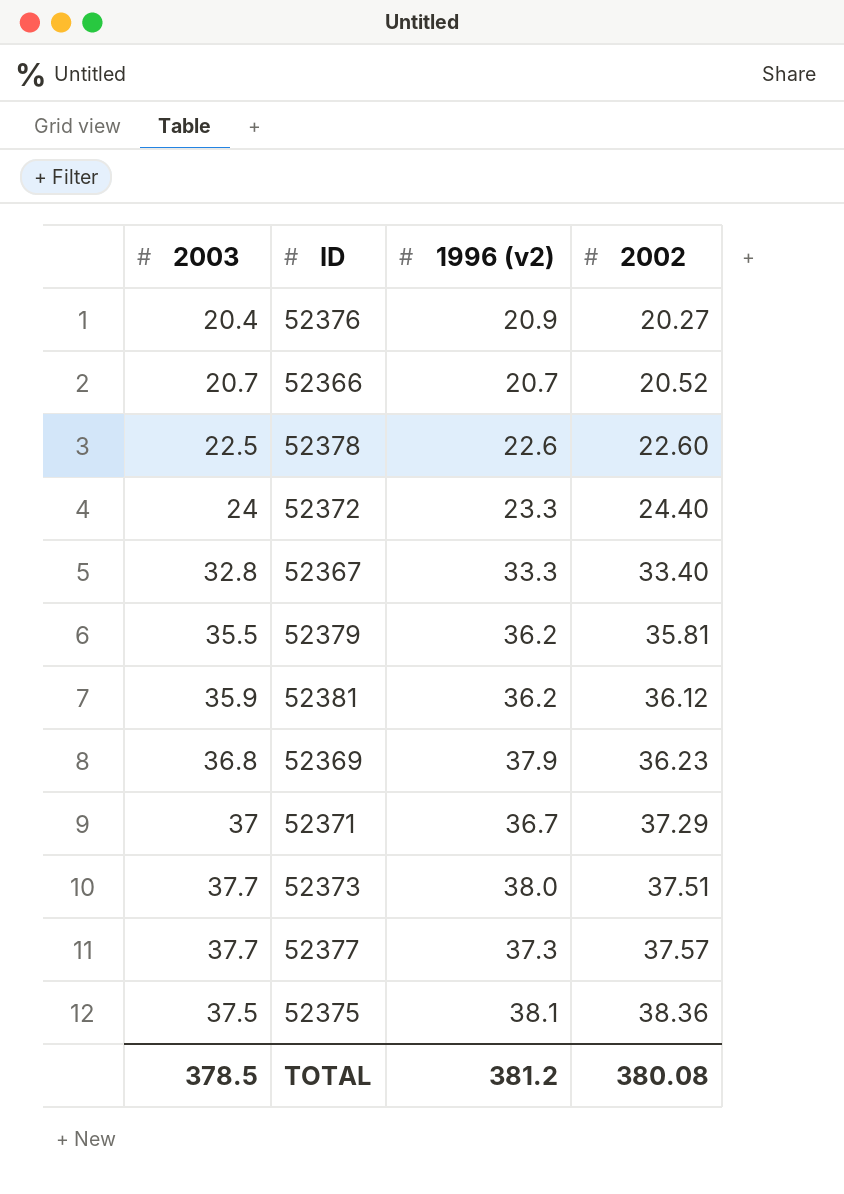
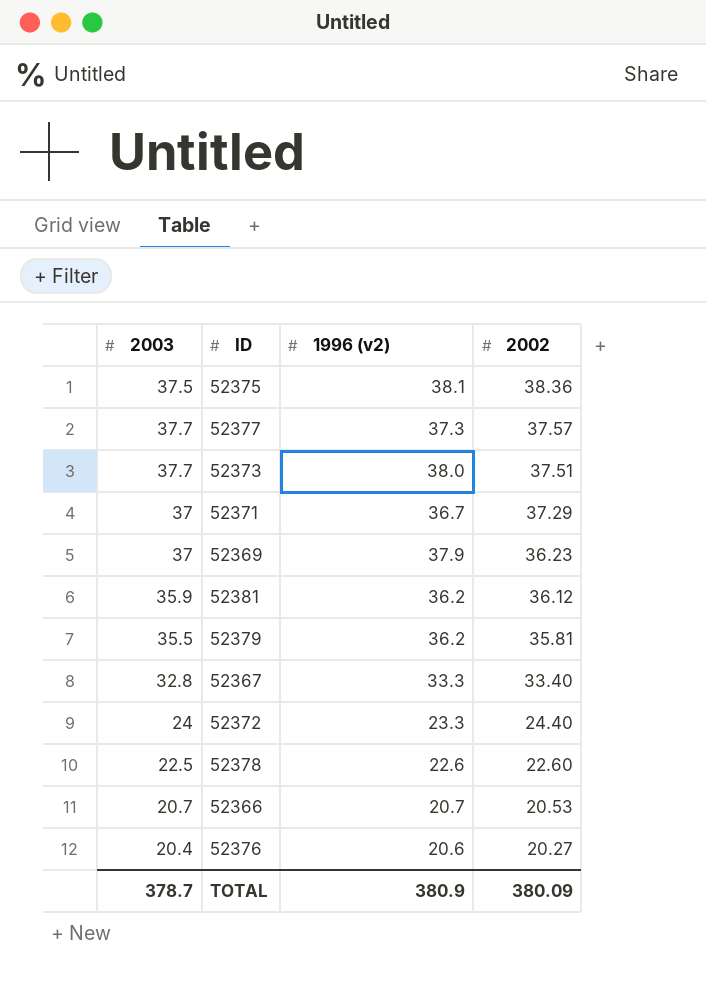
row order: 2002 ascending -> 2002 descending
52369 | 2003: 36.8 -> 37
52366 | 2002: 20.52 -> 20.53
52376 | 1996 (v2): 20.9 -> 20.6
TOTAL | 2003: 378.5 -> 378.7
TOTAL | 1996 (v2): 381.2 -> 380.9
TOTAL | 2002: 380.08 -> 380.09

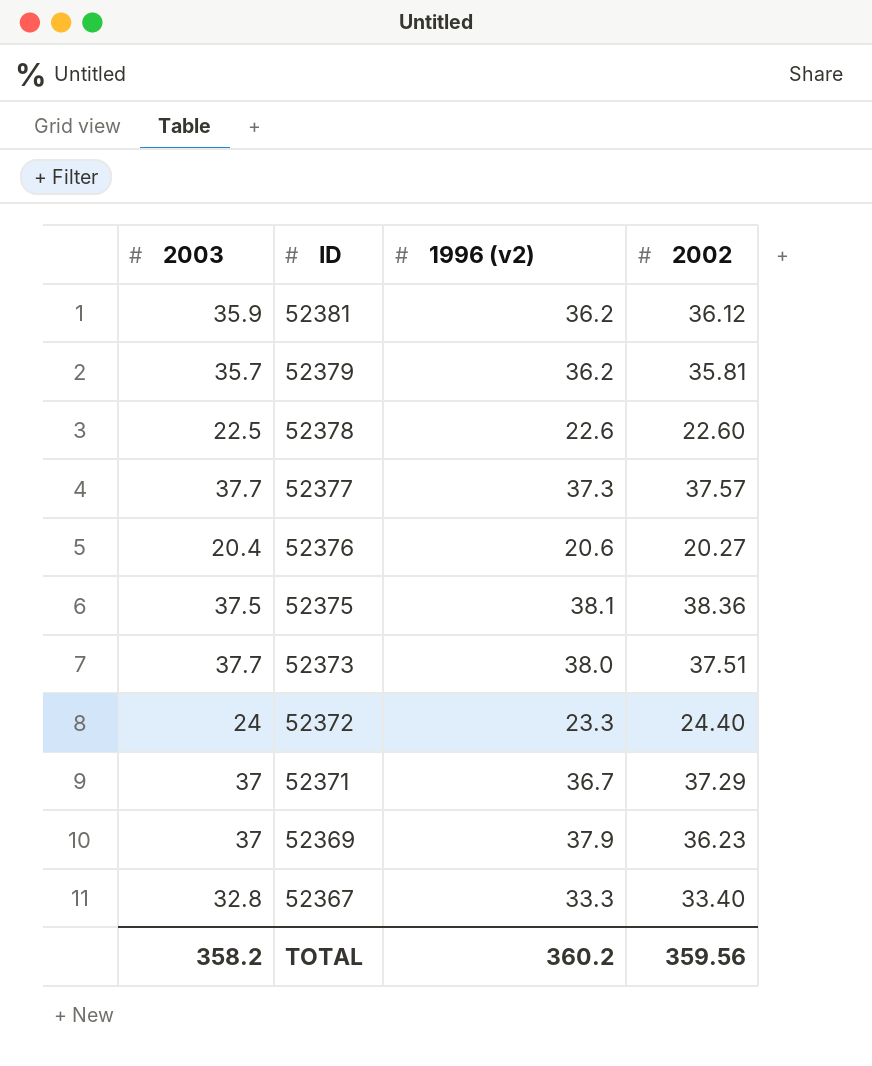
row order: 2002 descending -> ID descending
row 52366: 20.7 | 20.7 | 20.53 -> none
52379 | 2003: 35.5 -> 35.7
TOTAL | 2003: 378.7 -> 358.2
TOTAL | 1996 (v2): 380.9 -> 360.2
TOTAL | 2002: 380.09 -> 359.56

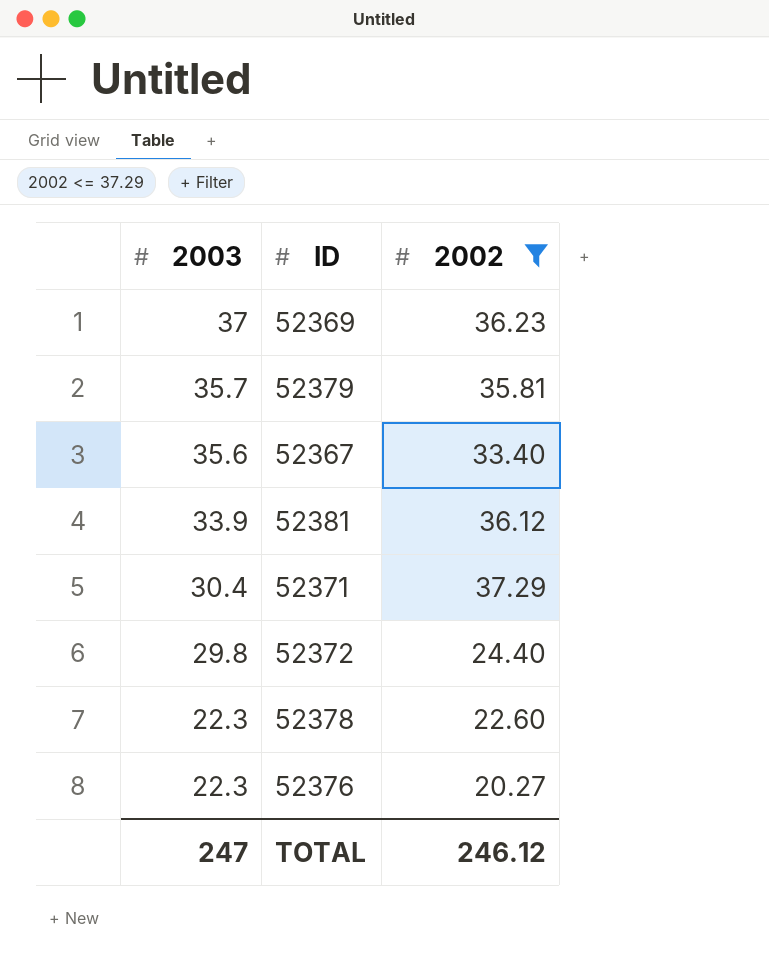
filter: none -> 2002 <= 37.29
row order: ID descending -> 2003 descending
column 1996 (v2) | position: 3 -> none
52367 | 2003: 32.8 -> 35.6
52381 | 2003: 35.9 -> 33.9
52371 | 2003: 37 -> 30.4
52372 | 2003: 24 -> 29.8
52378 | 2003: 22.5 -> 22.3
52376 | 2003: 20.4 -> 22.3
TOTAL | 2003: 358.2 -> 247
TOTAL | 2002: 359.56 -> 246.12

